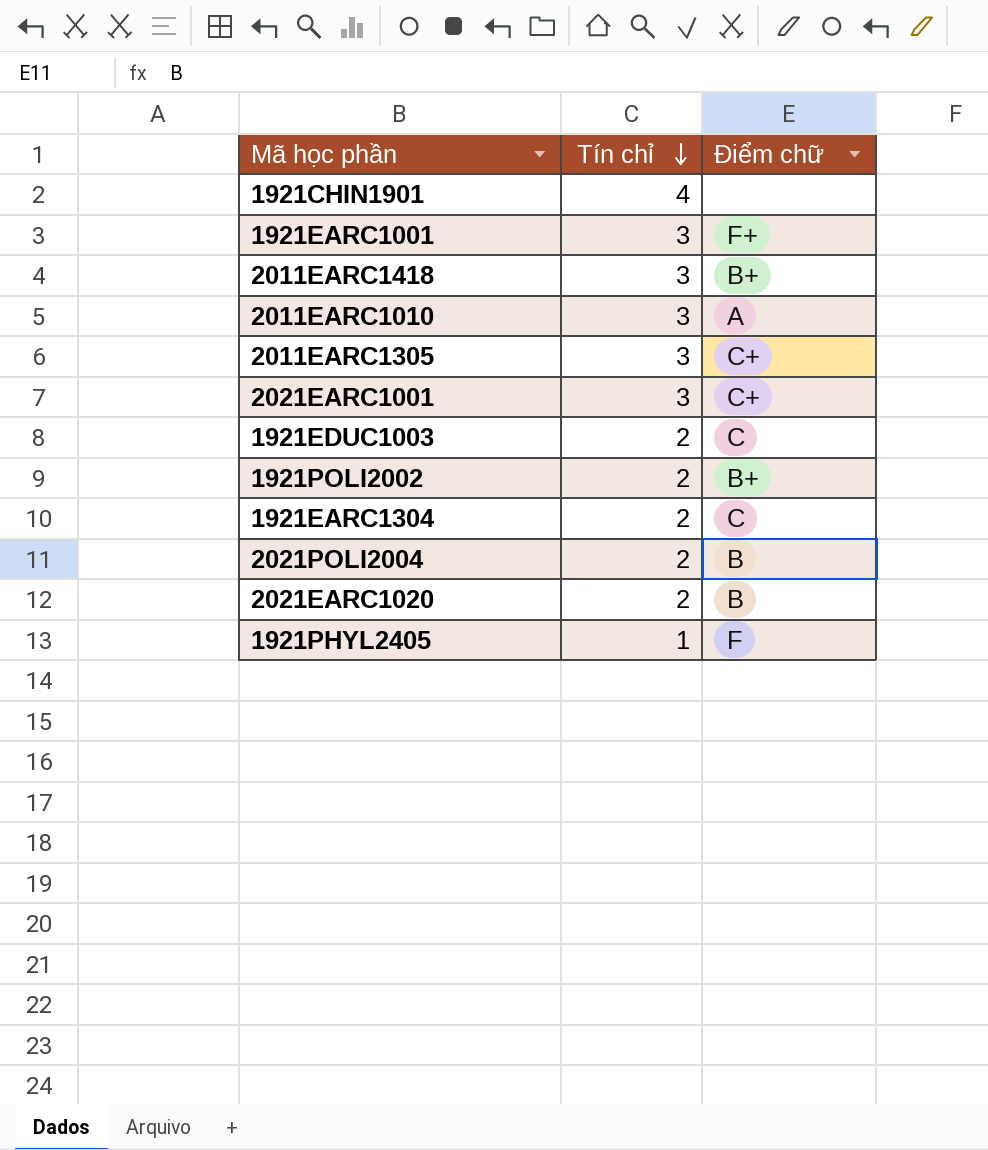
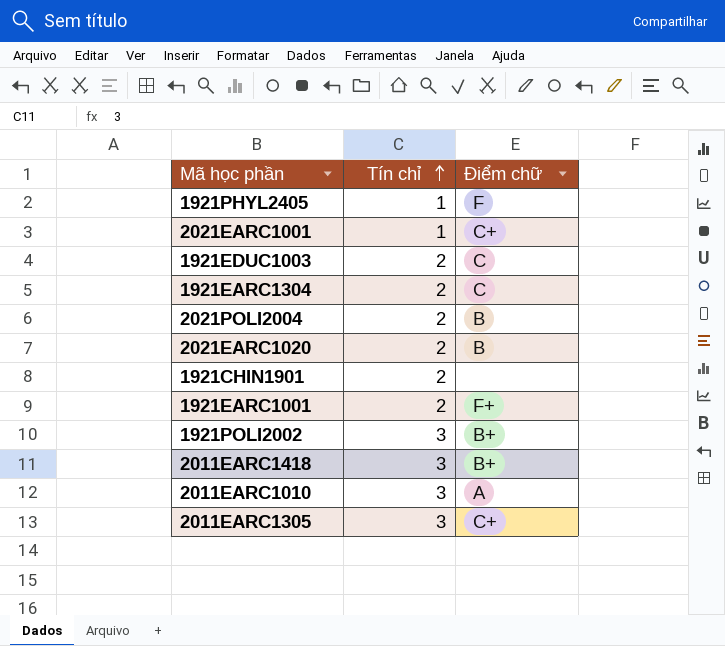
row order: Tín chỉ descending -> Tín chỉ ascending
2021EARC1001 | Tín chỉ: 3 -> 1
1921CHIN1901 | Tín chỉ: 4 -> 2
1921EARC1001 | Tín chỉ: 3 -> 2
1921POLI2002 | Tín chỉ: 2 -> 3

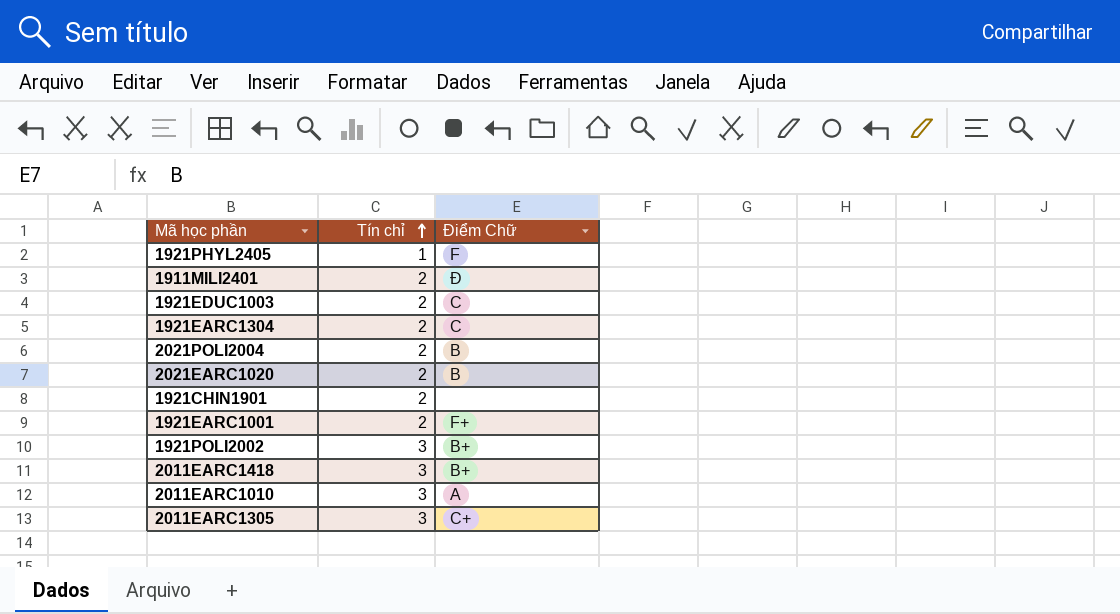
column name: Điểm chữ -> Điểm Chữ
row 2021EARC1001: 1 | C+ -> none
row 1911MILI2401: none -> 2 | Ð

